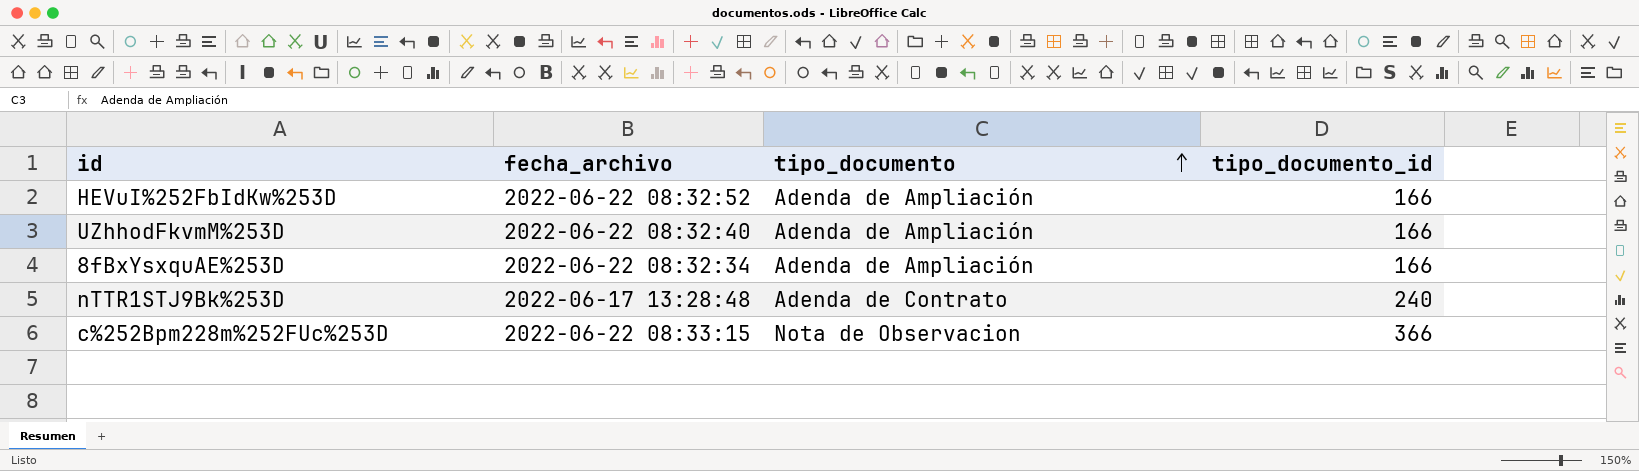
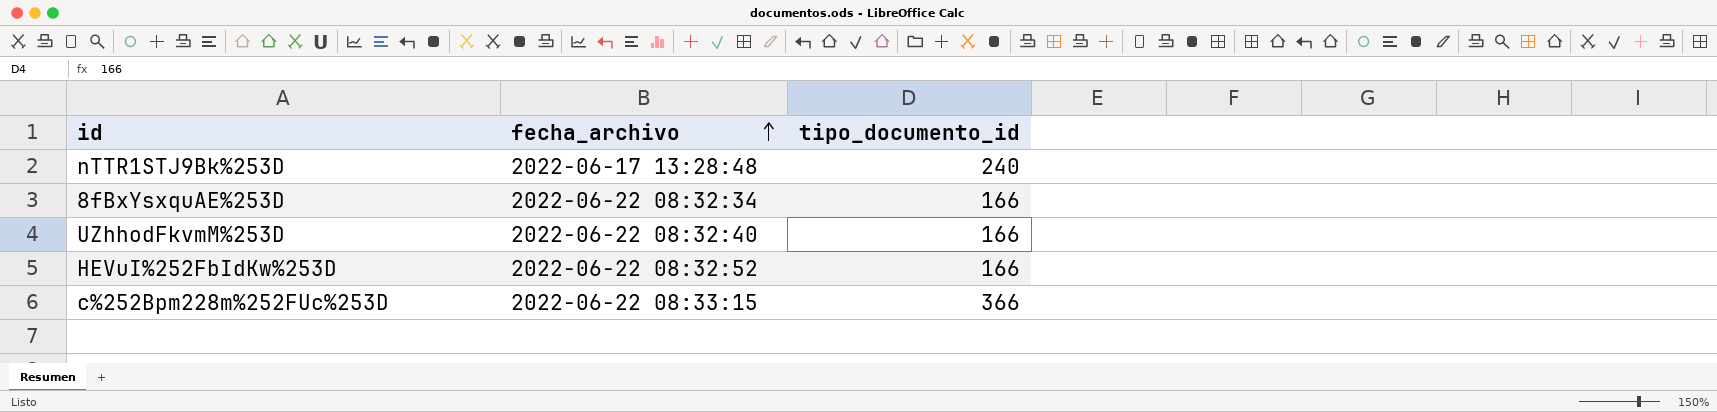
row order: tipo_documento ascending -> fecha_archivo ascending
column tipo_documento | position: 3 -> none

